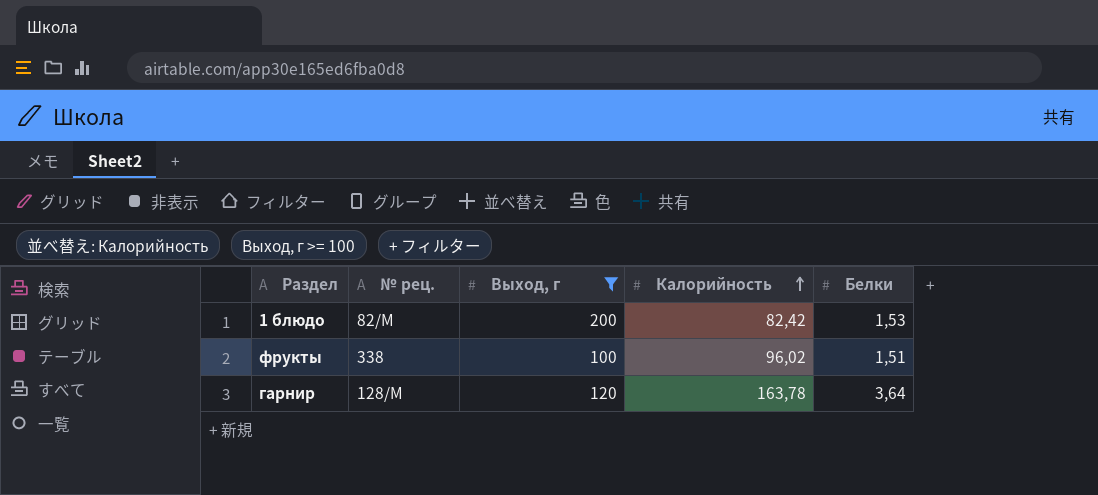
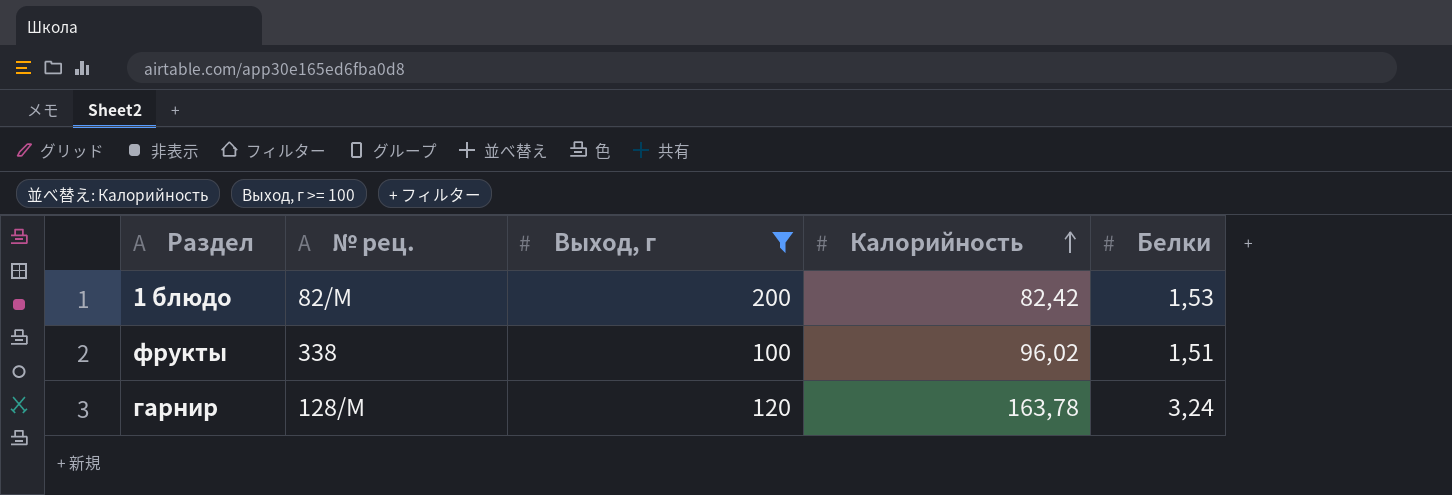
гарнир | Белки: 3,64 -> 3,24

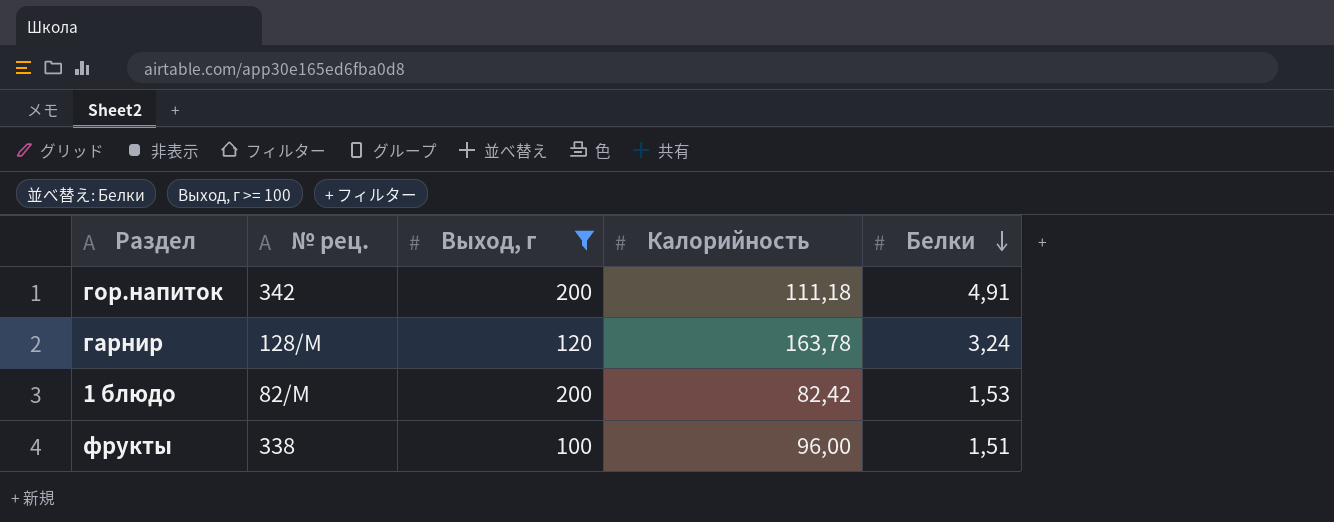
row order: Калорийность ascending -> Белки descending
row гор.напиток: none -> 342 | 200 | 111,18 | 4,91
фрукты | Калорийность: 96,02 -> 96,00

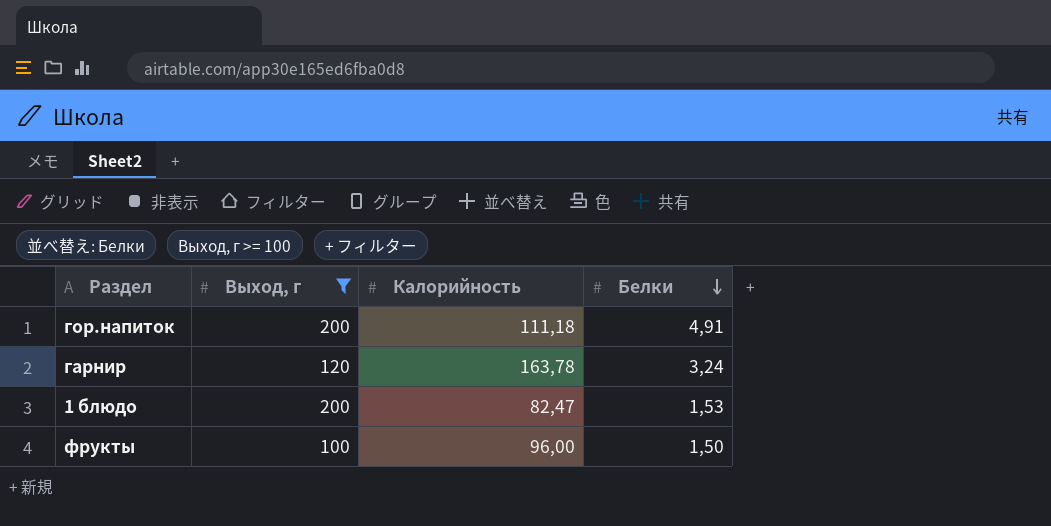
column № рец. | position: 2 -> none
1 блюдо | Калорийность: 82,42 -> 82,47
фрукты | Белки: 1,51 -> 1,50

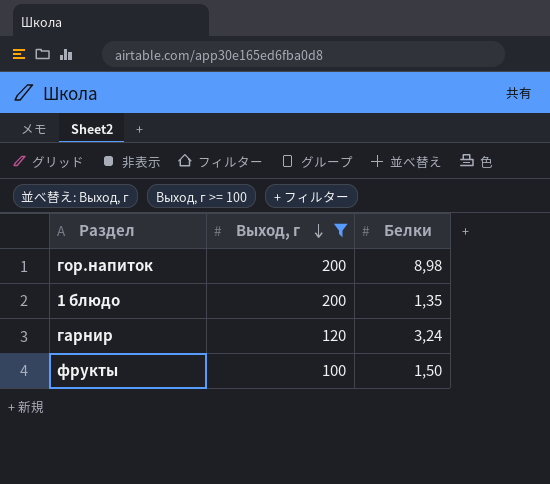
row order: Белки descending -> Выход, г descending
column Калорийность | position: 3 -> none
гор.напиток | Белки: 4,91 -> 8,98
1 блюдо | Белки: 1,53 -> 1,35

